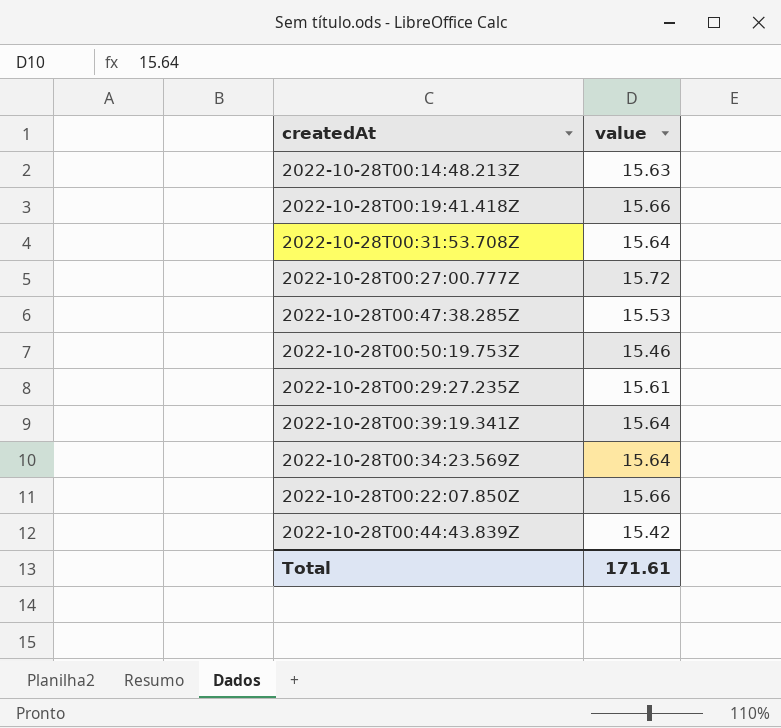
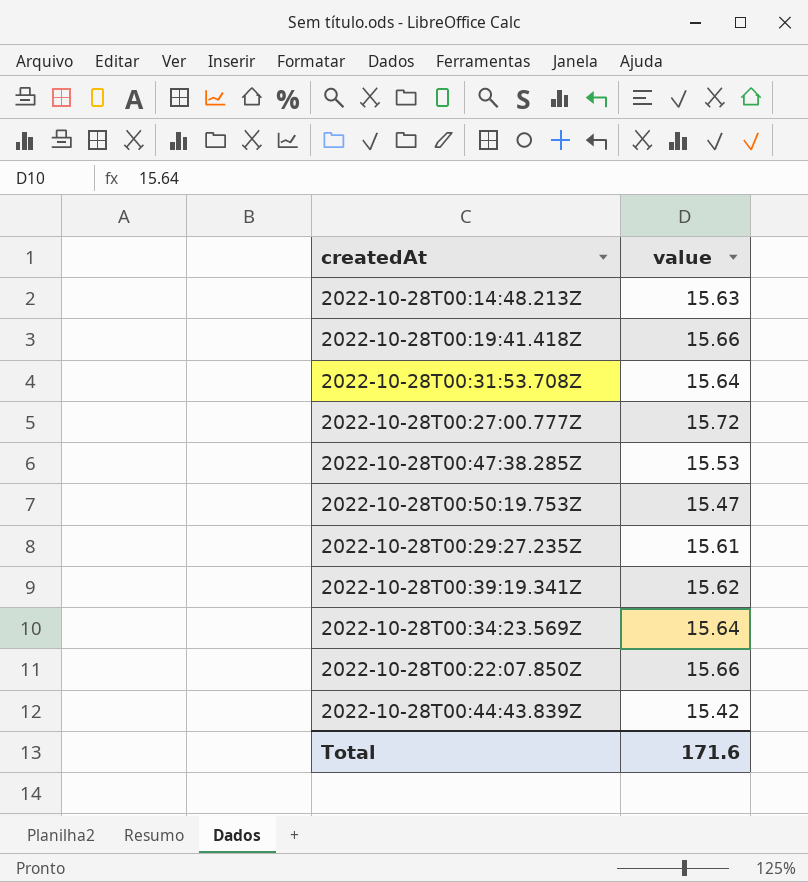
2022-10-28T00:50:19.753Z | value: 15.46 -> 15.47
2022-10-28T00:39:19.341Z | value: 15.64 -> 15.62
Total | value: 171.61 -> 171.6

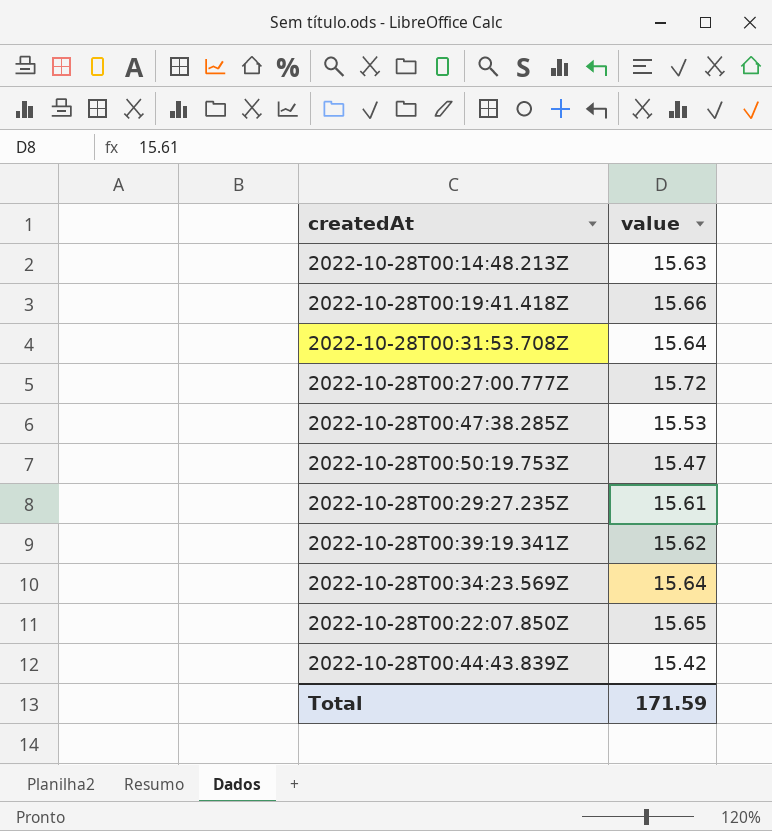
2022-10-28T00:22:07.850Z | value: 15.66 -> 15.65
Total | value: 171.6 -> 171.59

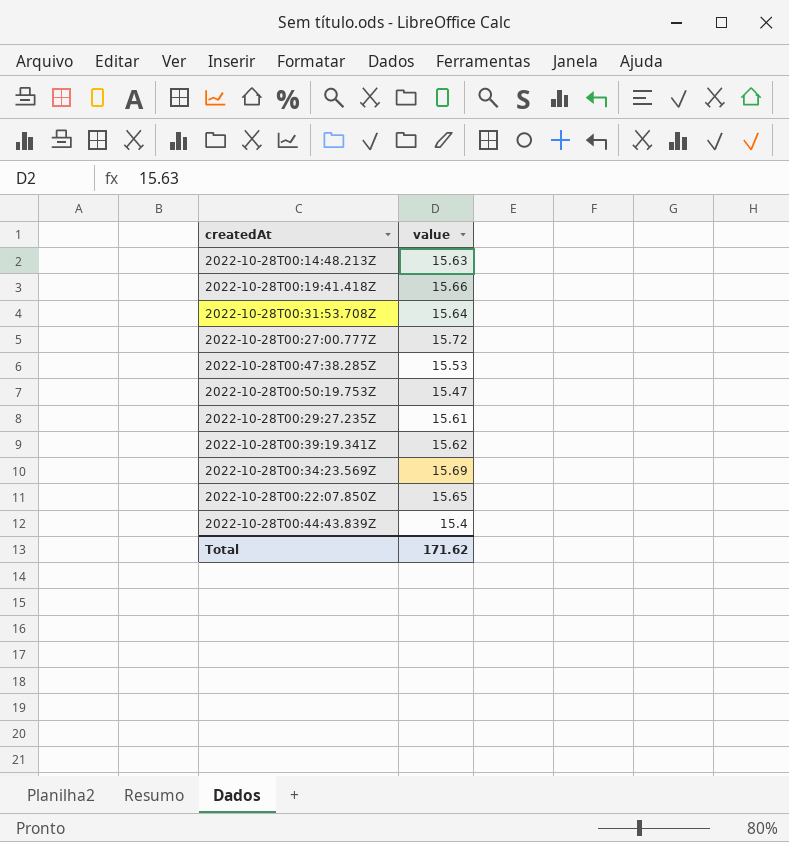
2022-10-28T00:34:23.569Z | value: 15.64 -> 15.69
2022-10-28T00:44:43.839Z | value: 15.42 -> 15.4
Total | value: 171.59 -> 171.62

